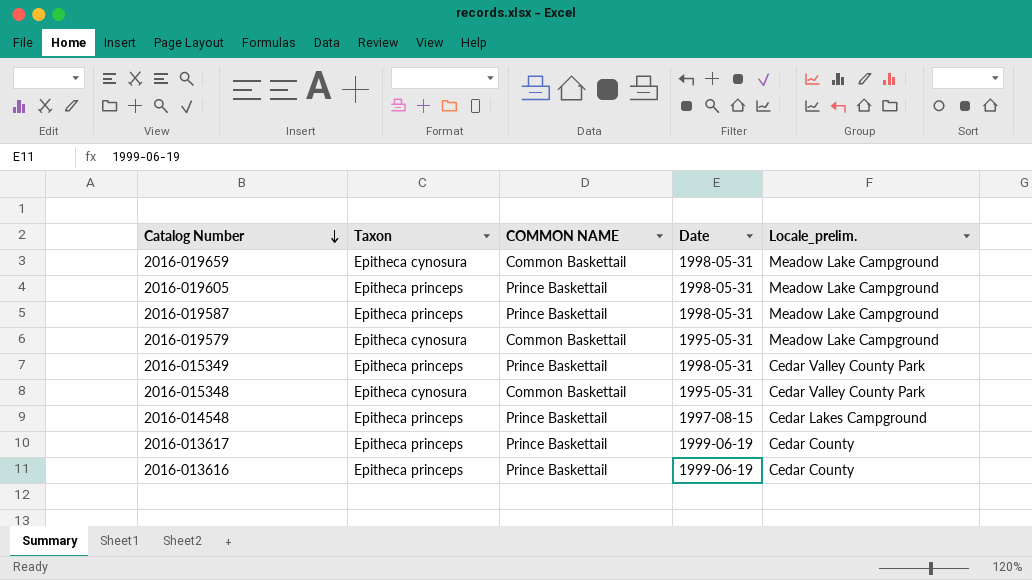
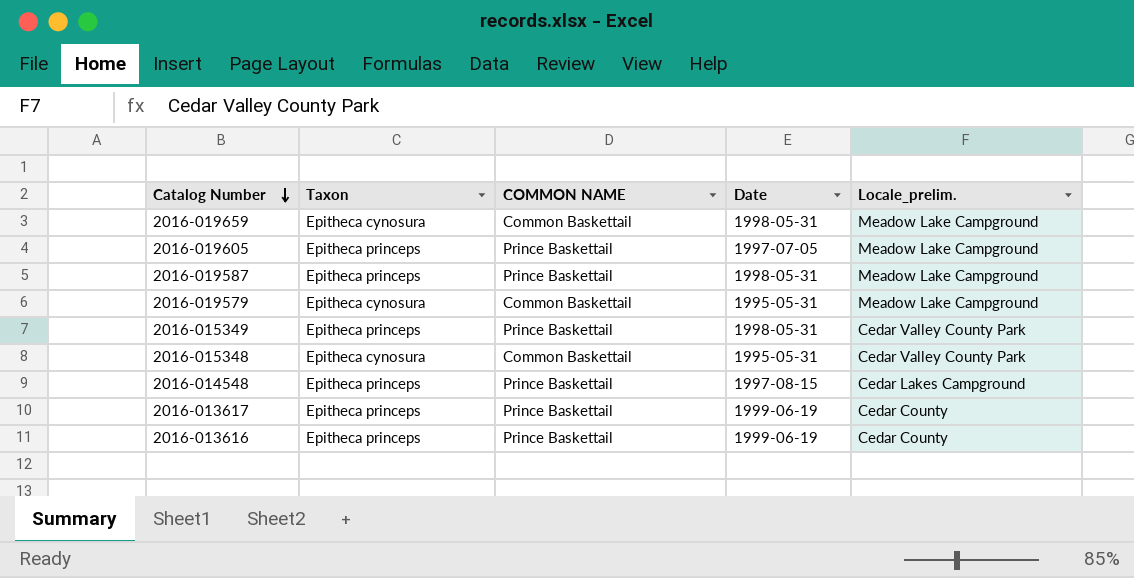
2016-019605 | Date: 1998-05-31 -> 1997-07-05

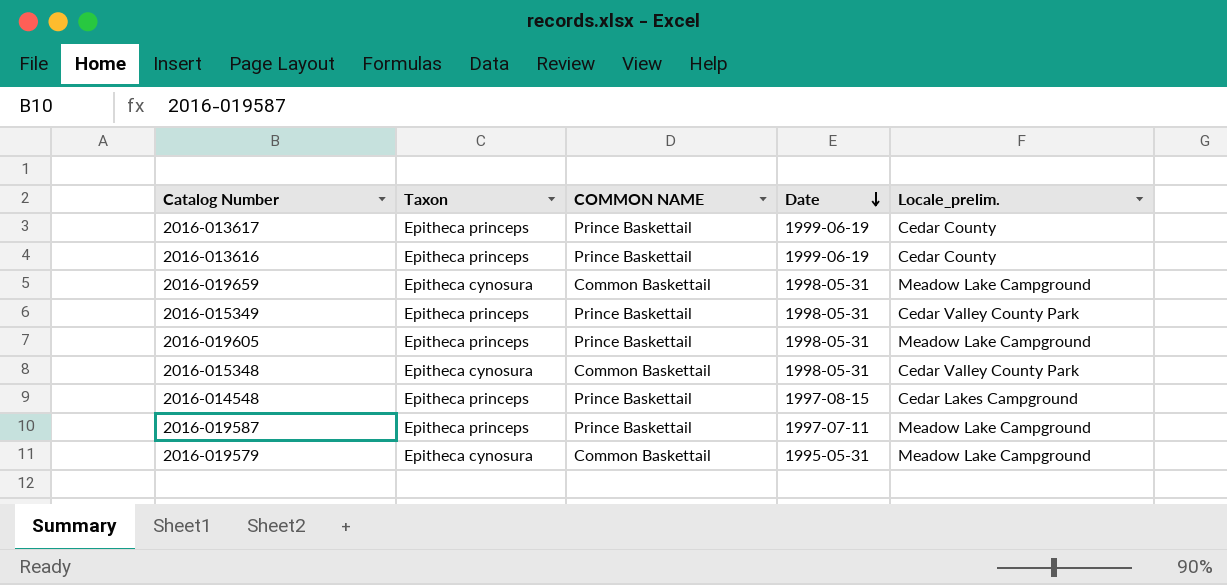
row order: Catalog Number descending -> Date descending
2016-019605 | Date: 1997-07-05 -> 1998-05-31
2016-015348 | Date: 1995-05-31 -> 1998-05-31
2016-019587 | Date: 1998-05-31 -> 1997-07-11

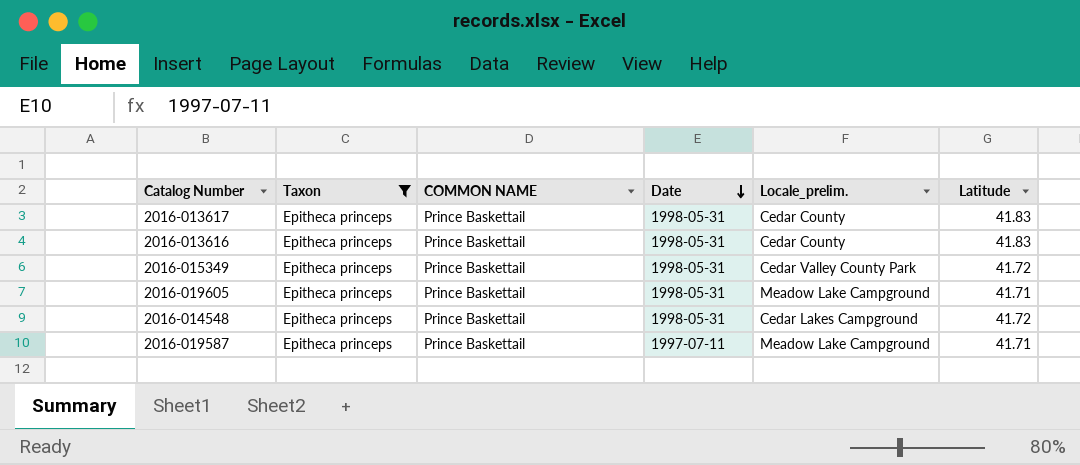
filter: none -> Taxon = Epitheca princeps
column Latitude | position: none -> 6
2016-013617 | Date: 1999-06-19 -> 1998-05-31
2016-013616 | Date: 1999-06-19 -> 1998-05-31
2016-014548 | Date: 1997-08-15 -> 1998-05-31

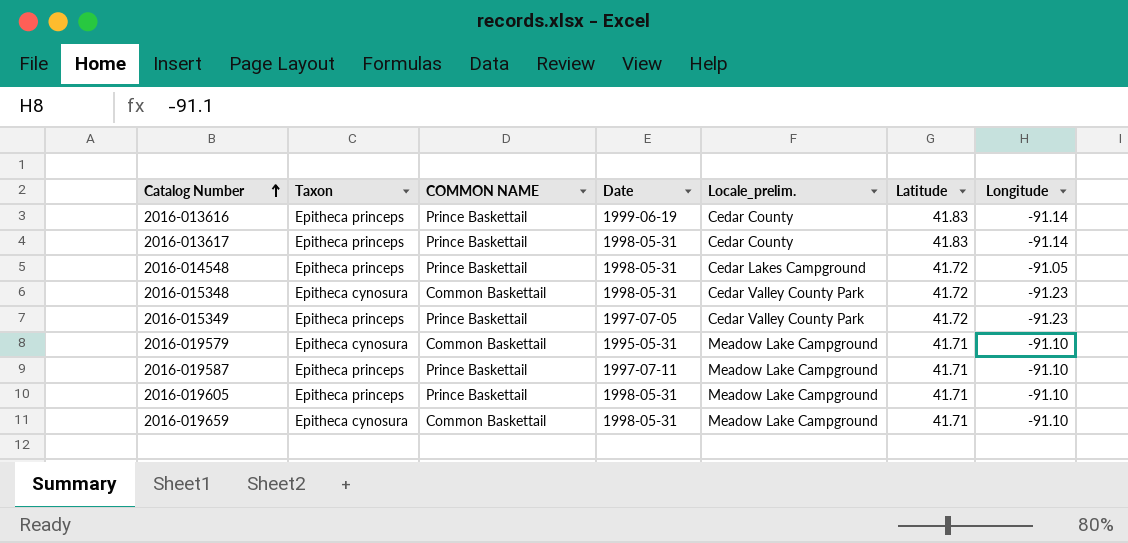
filter: Taxon = Epitheca princeps -> none
row order: Date descending -> Catalog Number ascending
column Longitude | position: none -> 7
2016-013616 | Date: 1998-05-31 -> 1999-06-19
2016-015349 | Date: 1998-05-31 -> 1997-07-05

